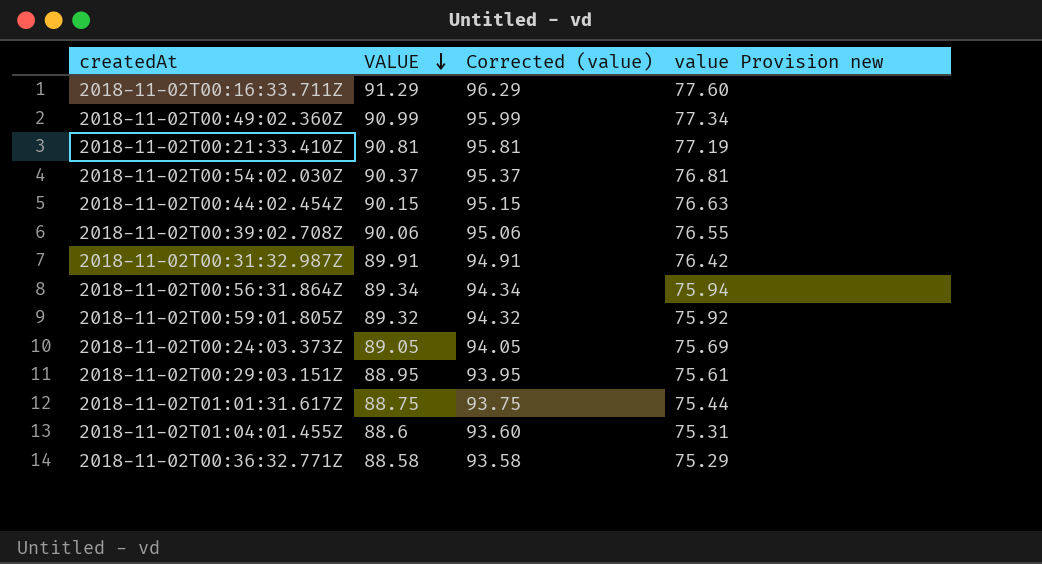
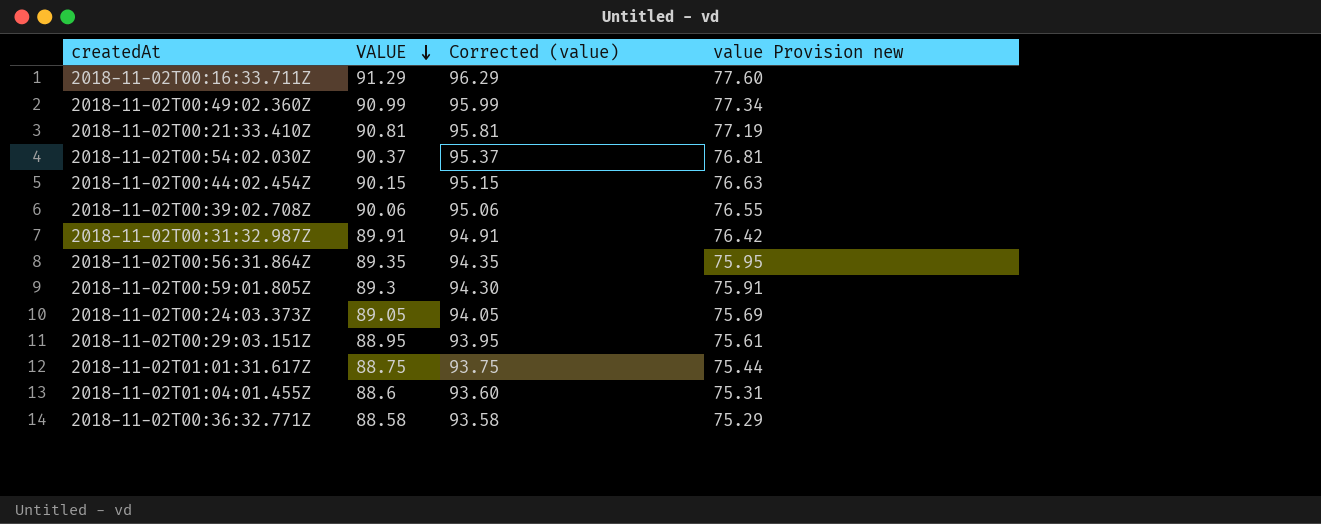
2018-11-02T00:56:31.864Z | VALUE: 89.34 -> 89.35
2018-11-02T00:56:31.864Z | Corrected (value): 94.34 -> 94.35
2018-11-02T00:56:31.864Z | value Provision new: 75.94 -> 75.95
2018-11-02T00:59:01.805Z | VALUE: 89.32 -> 89.3
2018-11-02T00:59:01.805Z | Corrected (value): 94.32 -> 94.30
2018-11-02T00:59:01.805Z | value Provision new: 75.92 -> 75.91

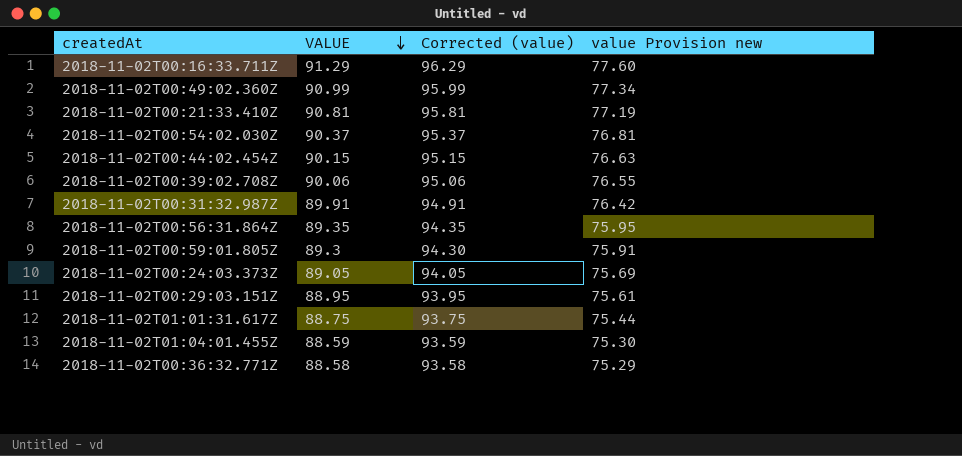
2018-11-02T01:04:01.455Z | VALUE: 88.6 -> 88.59
2018-11-02T01:04:01.455Z | Corrected (value): 93.60 -> 93.59
2018-11-02T01:04:01.455Z | value Provision new: 75.31 -> 75.30

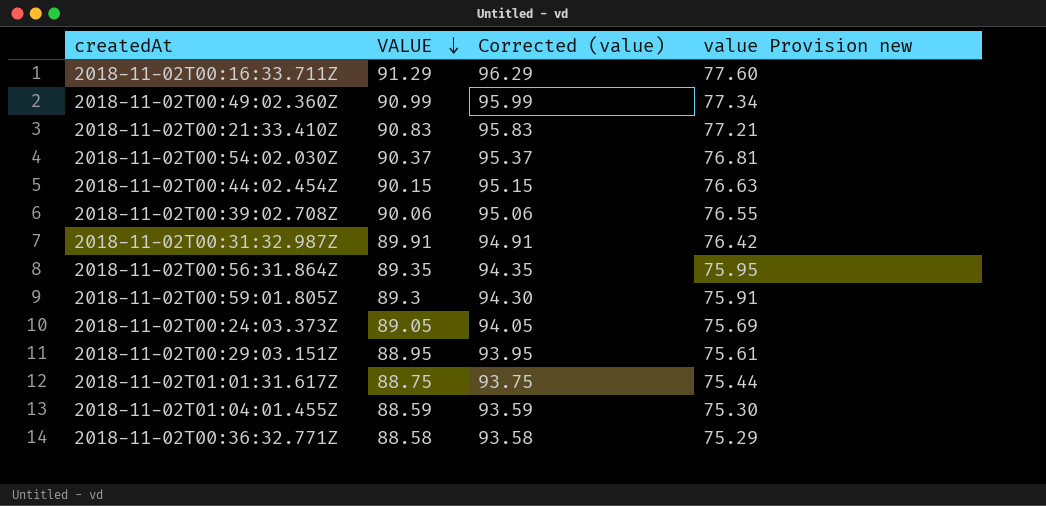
2018-11-02T00:21:33.410Z | VALUE: 90.81 -> 90.83
2018-11-02T00:21:33.410Z | Corrected (value): 95.81 -> 95.83
2018-11-02T00:21:33.410Z | value Provision new: 77.19 -> 77.21

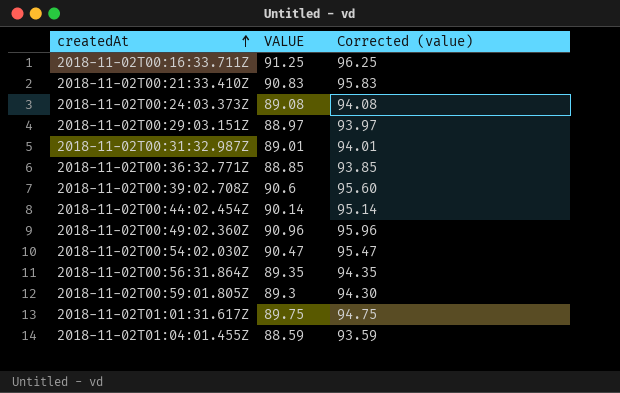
row order: VALUE descending -> createdAt ascending
column value Provision new | formula: [VALUE] * 0.85 -> none
2018-11-02T00:16:33.711Z | VALUE: 91.29 -> 91.25
2018-11-02T00:16:33.711Z | Corrected (value): 96.29 -> 96.25
2018-11-02T00:24:03.373Z | VALUE: 89.05 -> 89.08
2018-11-02T00:24:03.373Z | Corrected (value): 94.05 -> 94.08
2018-11-02T00:29:03.151Z | VALUE: 88.95 -> 88.97
2018-11-02T00:29:03.151Z | Corrected (value): 93.95 -> 93.97
2018-11-02T00:31:32.987Z | VALUE: 89.91 -> 89.01
2018-11-02T00:31:32.987Z | Corrected (value): 94.91 -> 94.01
2018-11-02T00:36:32.771Z | VALUE: 88.58 -> 88.85
2018-11-02T00:36:32.771Z | Corrected (value): 93.58 -> 93.85
2018-11-02T00:39:02.708Z | VALUE: 90.06 -> 90.6
2018-11-02T00:39:02.708Z | Corrected (value): 95.06 -> 95.60
2018-11-02T00:44:02.454Z | VALUE: 90.15 -> 90.14
2018-11-02T00:44:02.454Z | Corrected (value): 95.15 -> 95.14
2018-11-02T00:49:02.360Z | VALUE: 90.99 -> 90.96
2018-11-02T00:49:02.360Z | Corrected (value): 95.99 -> 95.96
2018-11-02T00:54:02.030Z | VALUE: 90.37 -> 90.47
2018-11-02T00:54:02.030Z | Corrected (value): 95.37 -> 95.47
2018-11-02T01:01:31.617Z | VALUE: 88.75 -> 89.75
2018-11-02T01:01:31.617Z | Corrected (value): 93.75 -> 94.75

